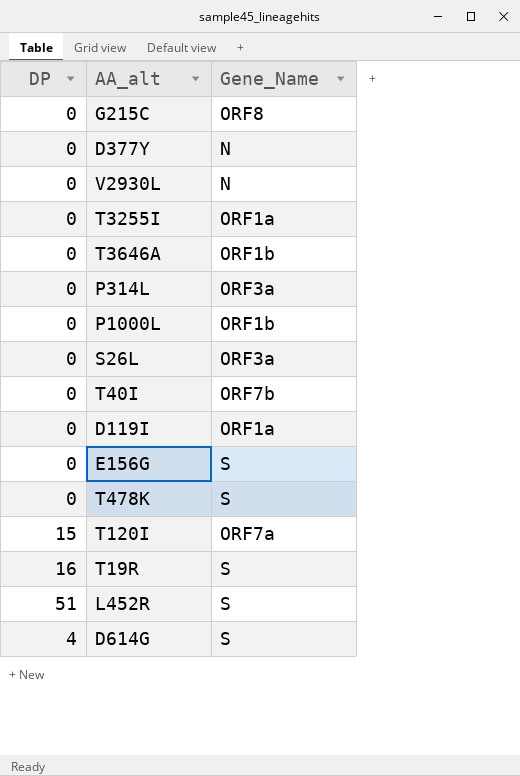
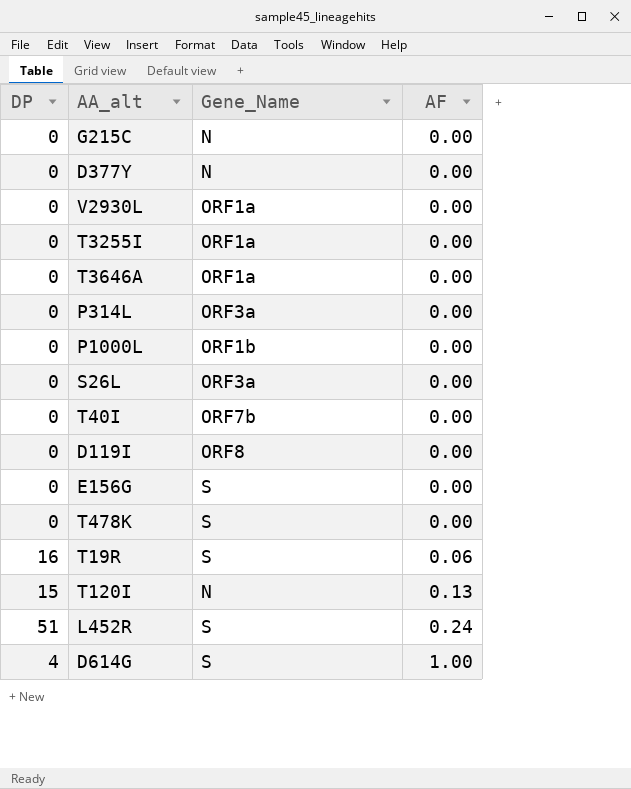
row order: none -> AF ascending
column AF | position: none -> 4
G215C | Gene_Name: ORF8 -> N
V2930L | Gene_Name: N -> ORF1a
T3646A | Gene_Name: ORF1b -> ORF1a
D119I | Gene_Name: ORF1a -> ORF8
T120I | Gene_Name: ORF7a -> N

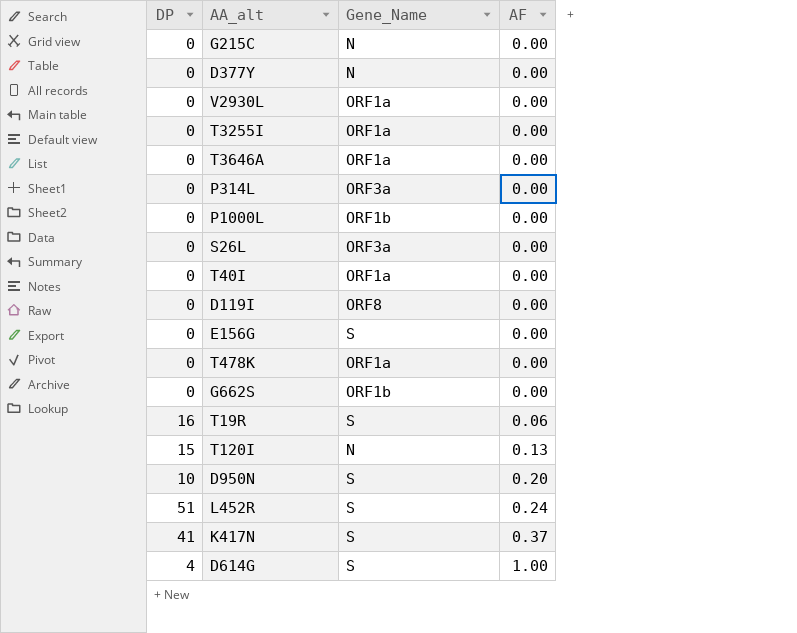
T40I | Gene_Name: ORF7b -> ORF1a
T478K | Gene_Name: S -> ORF1a
row G662S: none -> 0 | ORF1b | 0.00
row D950N: none -> 10 | S | 0.20
row K417N: none -> 41 | S | 0.37

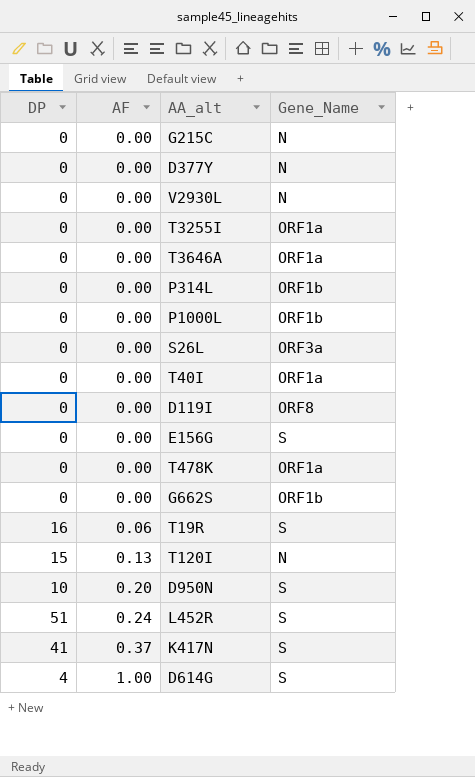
column AF | position: 4 -> 2
V2930L | Gene_Name: ORF1a -> N
P314L | Gene_Name: ORF3a -> ORF1b

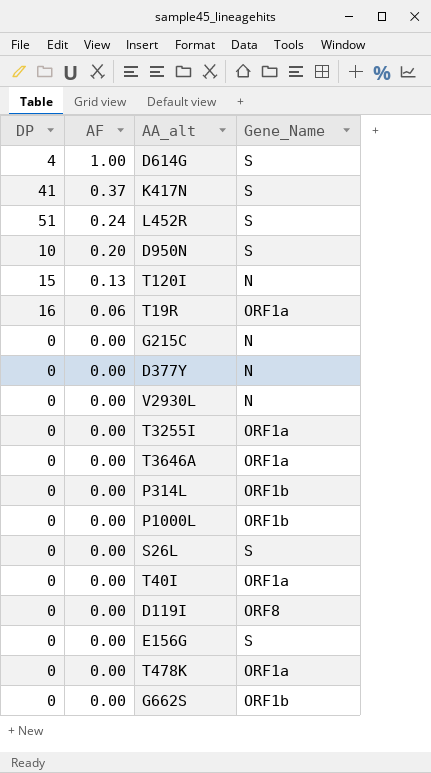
row order: AF ascending -> AF descending
T19R | Gene_Name: S -> ORF1a
S26L | Gene_Name: ORF3a -> S

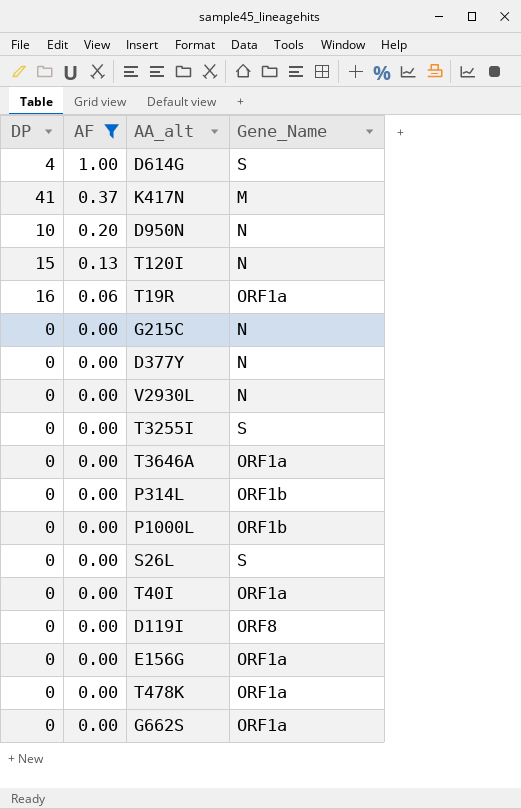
filter: none -> AF != 0.24
K417N | Gene_Name: S -> M
D950N | Gene_Name: S -> N
T3255I | Gene_Name: ORF1a -> S
E156G | Gene_Name: S -> ORF1a
G662S | Gene_Name: ORF1b -> ORF1a

